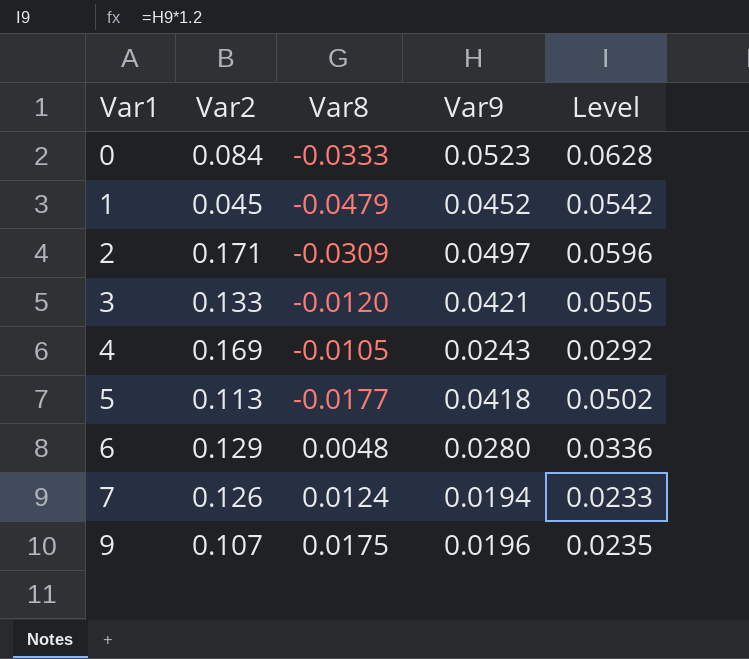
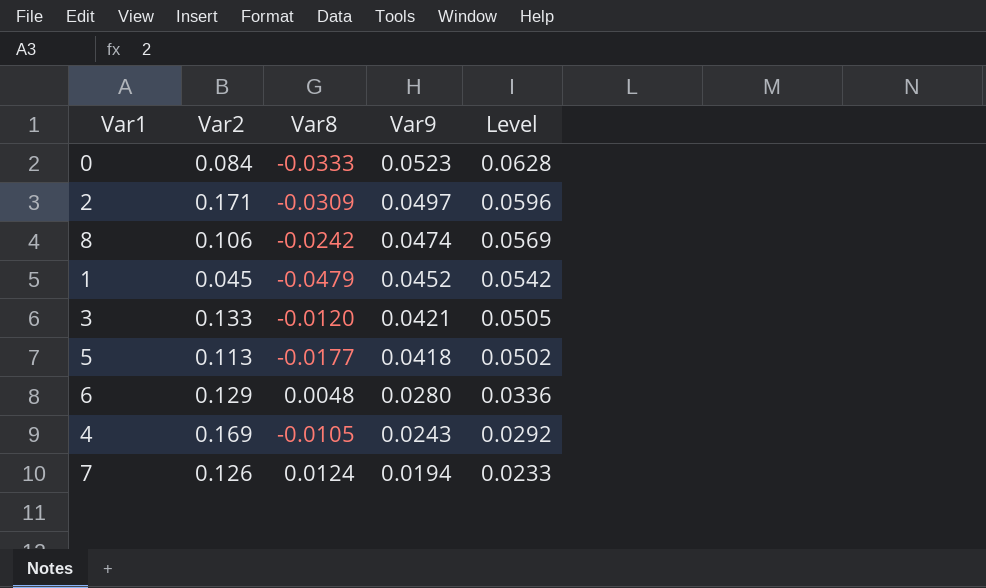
row order: Var1 ascending -> Var9 descending
row 9: 0.107 | 0.0175 | 0.0196 | 0.0235 -> none
row 8: none -> 0.106 | -0.0242 | 0.0474 | 0.0569

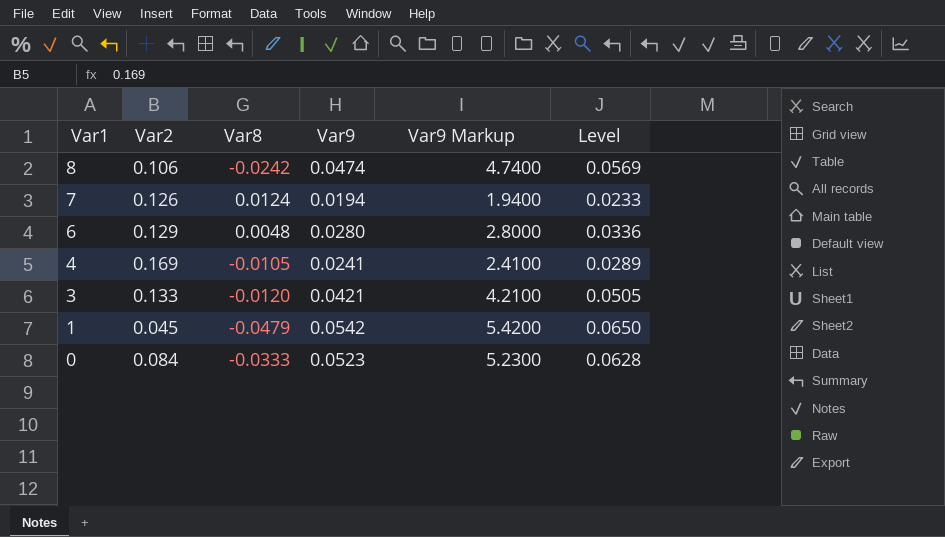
row order: Var9 descending -> Var1 descending
column Var9 Markup | formula: none -> [Var9] * 100
row 2: 0.171 | -0.0309 | 0.0497 | 0.0596 -> none
row 5: 0.113 | -0.0177 | 0.0418 | 0.0502 -> none
4 | Var9: 0.0243 -> 0.0241
4 | Level: 0.0292 -> 0.0289
1 | Var9: 0.0452 -> 0.0542
1 | Level: 0.0542 -> 0.0650

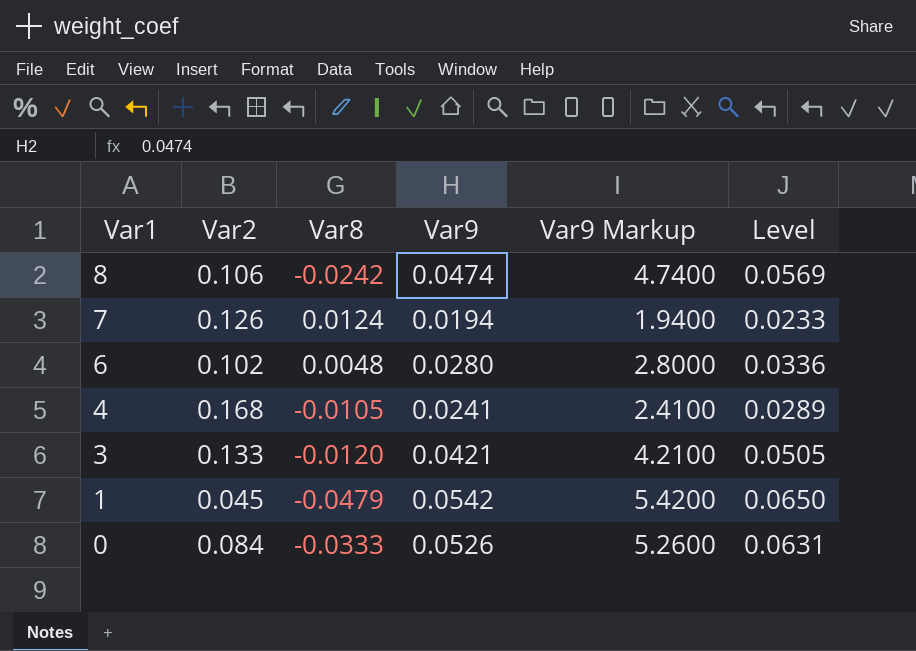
6 | Var2: 0.129 -> 0.102
4 | Var2: 0.169 -> 0.168
0 | Var9: 0.0523 -> 0.0526
0 | Var9 Markup: 5.2300 -> 5.2600
0 | Level: 0.0628 -> 0.0631

